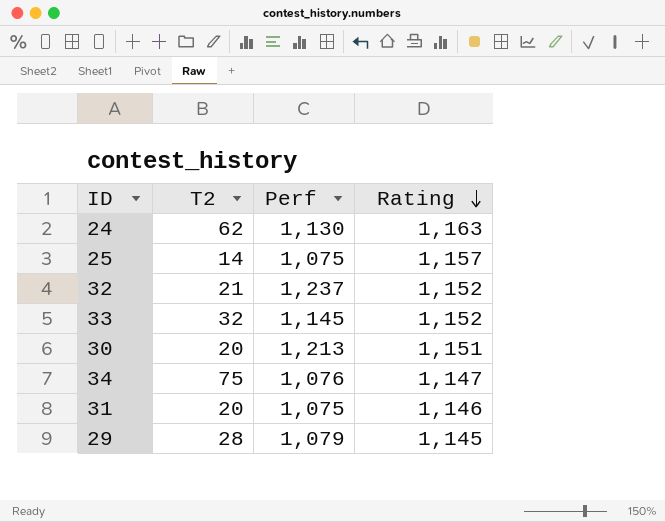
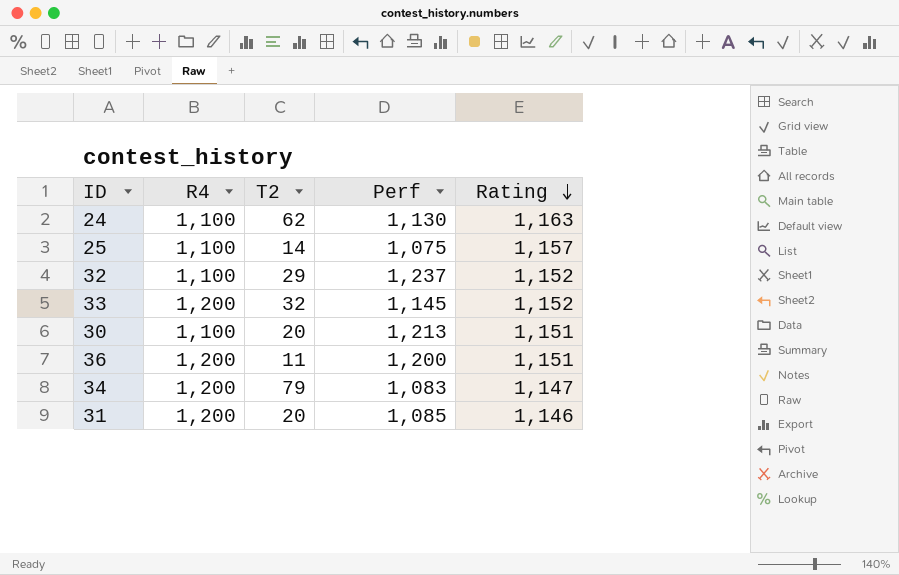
column R4 | position: none -> 2
row 29: 28 | 1,079 | 1,145 -> none
32 | T2: 21 -> 29
row 36: none -> 1,200 | 11 | 1,200 | 1,151
34 | T2: 75 -> 79
34 | Perf: 1,076 -> 1,083
31 | Perf: 1,075 -> 1,085

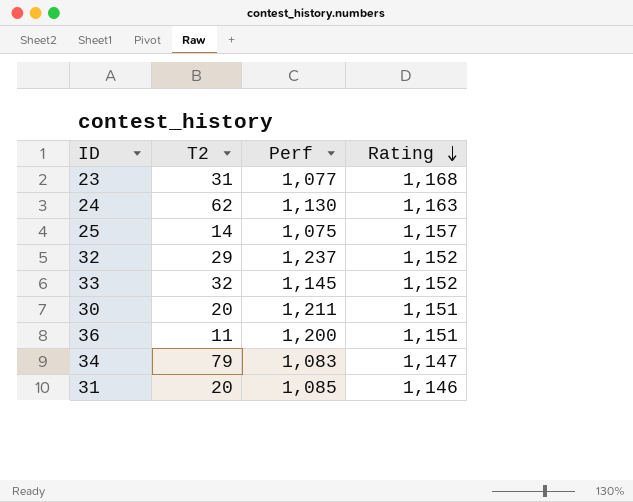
column R4 | position: 2 -> none
row 23: none -> 31 | 1,077 | 1,168
30 | Perf: 1,213 -> 1,211

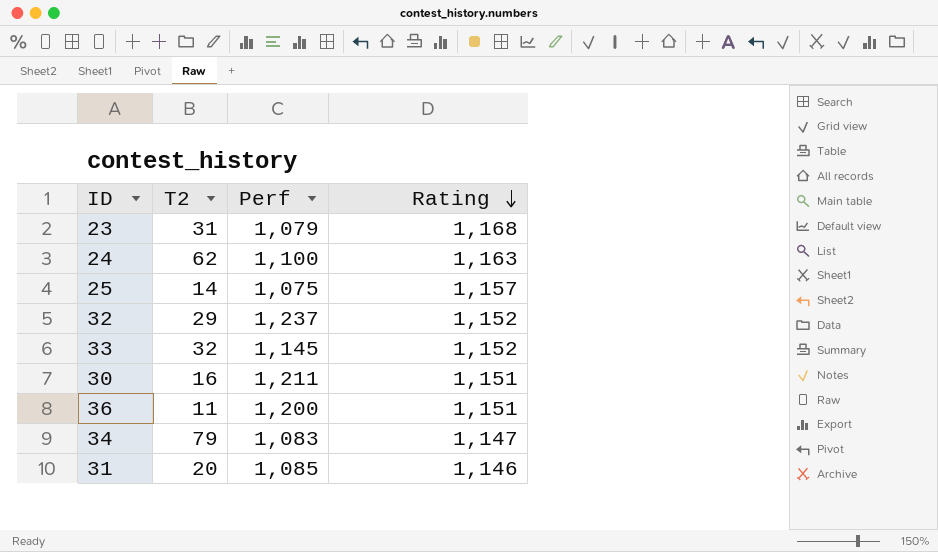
23 | Perf: 1,077 -> 1,079
24 | Perf: 1,130 -> 1,100
30 | T2: 20 -> 16

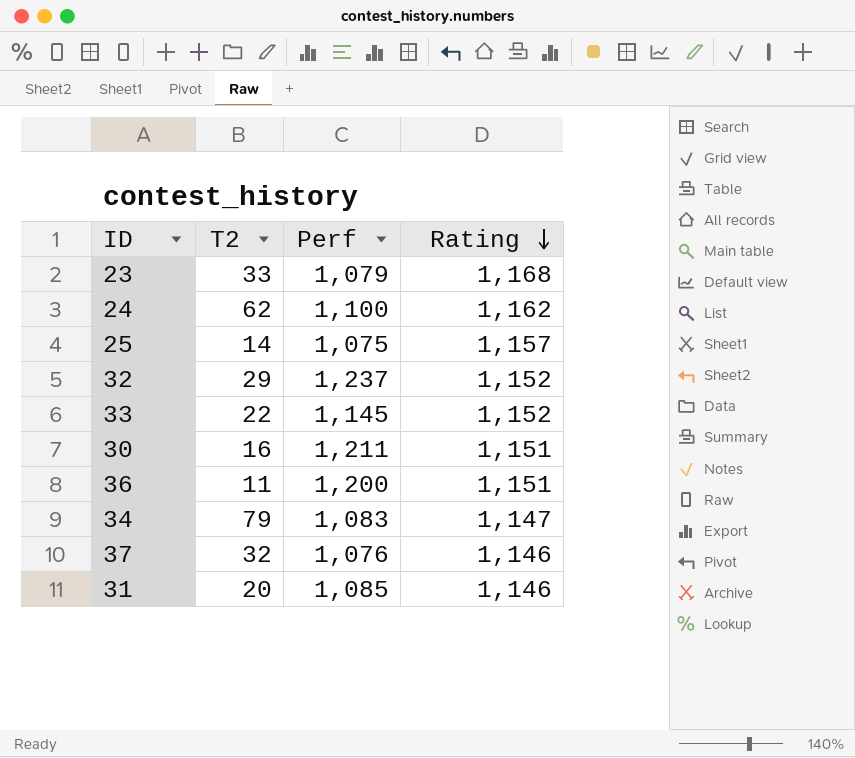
23 | T2: 31 -> 33
24 | Rating: 1,163 -> 1,162
33 | T2: 32 -> 22
row 37: none -> 32 | 1,076 | 1,146

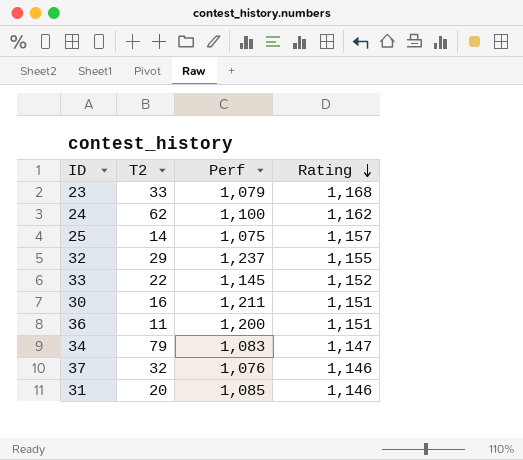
32 | Rating: 1,152 -> 1,155

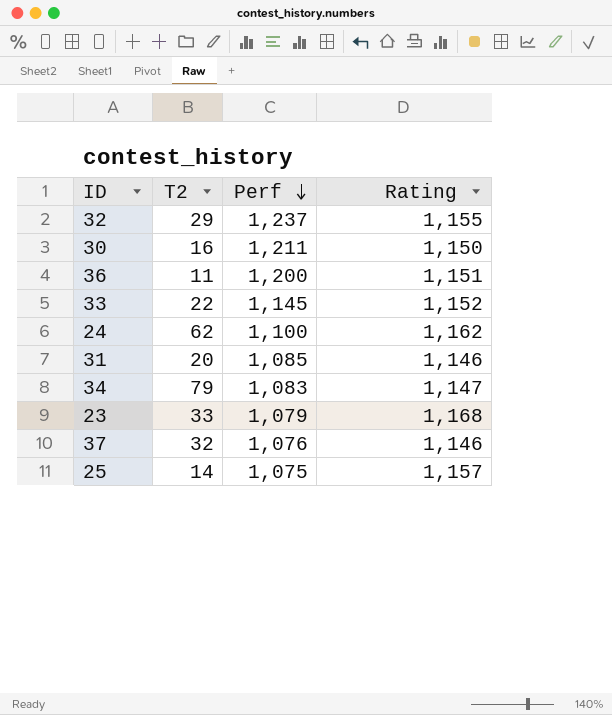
row order: Rating descending -> Perf descending
30 | Rating: 1,151 -> 1,150

